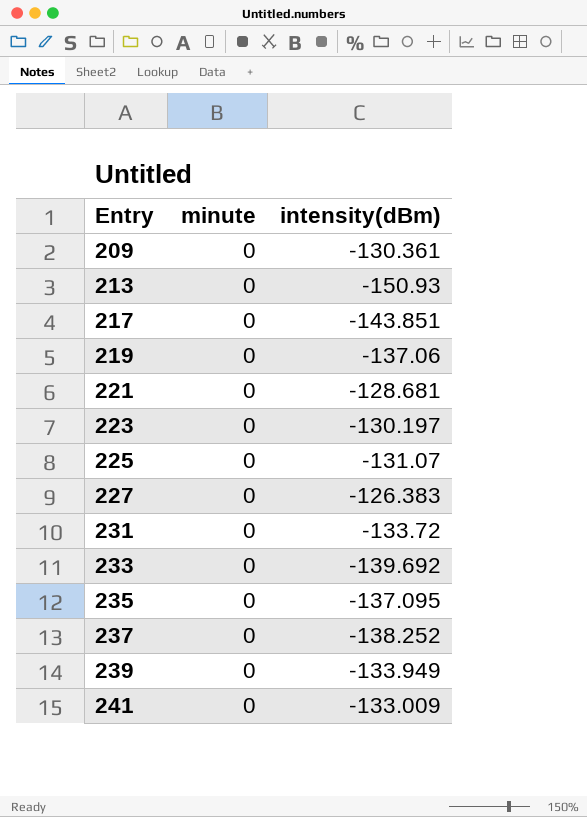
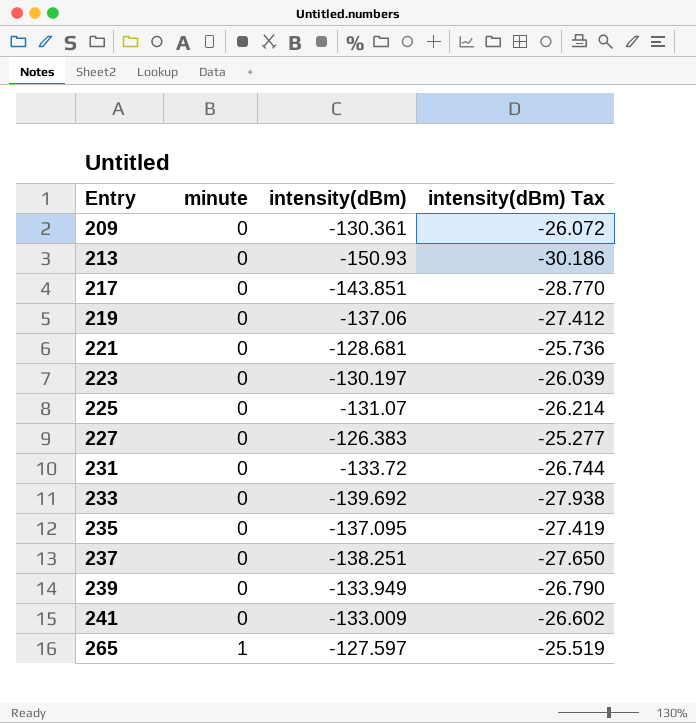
column intensity(dBm) Tax | formula: none -> [intensity(dBm)] * 0.2
237 | intensity(dBm): -138.252 -> -138.251
row 265: none -> 1 | -127.597 | -25.519

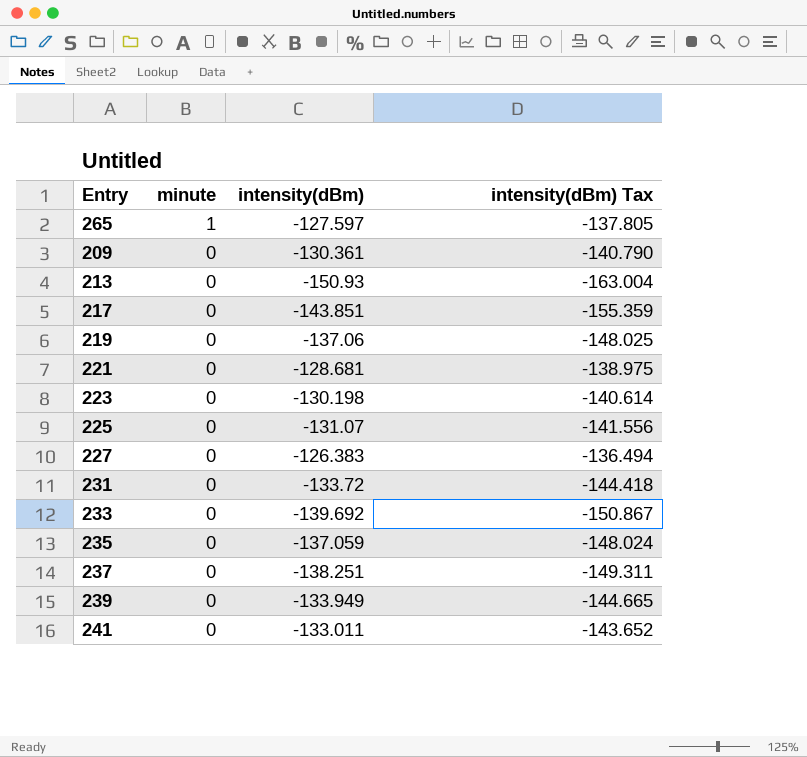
row order: Entry ascending -> minute descending
column intensity(dBm) Tax | formula: [intensity(dBm)] * 0.2 -> [intensity(dBm)] * 1.08
223 | intensity(dBm): -130.197 -> -130.198
235 | intensity(dBm): -137.095 -> -137.059
241 | intensity(dBm): -133.009 -> -133.011

